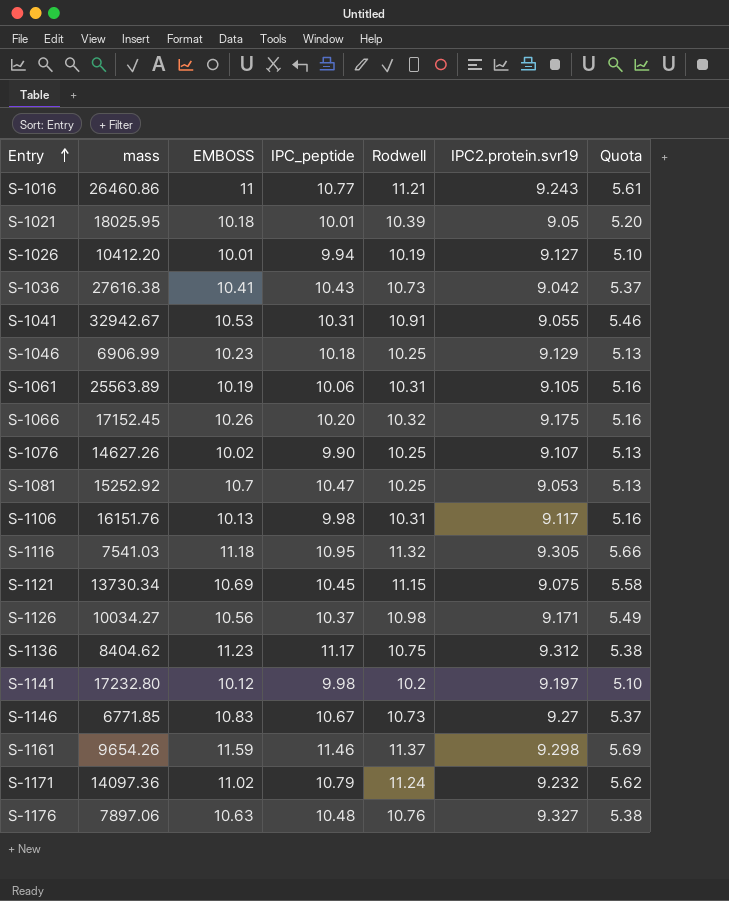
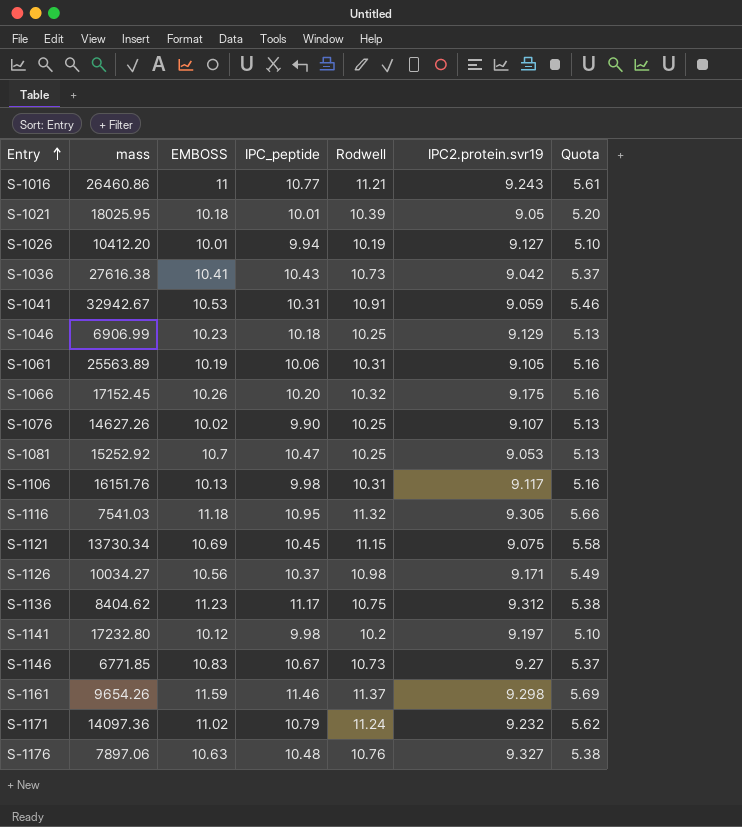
S-1041 | IPC2.protein.svr19: 9.055 -> 9.059

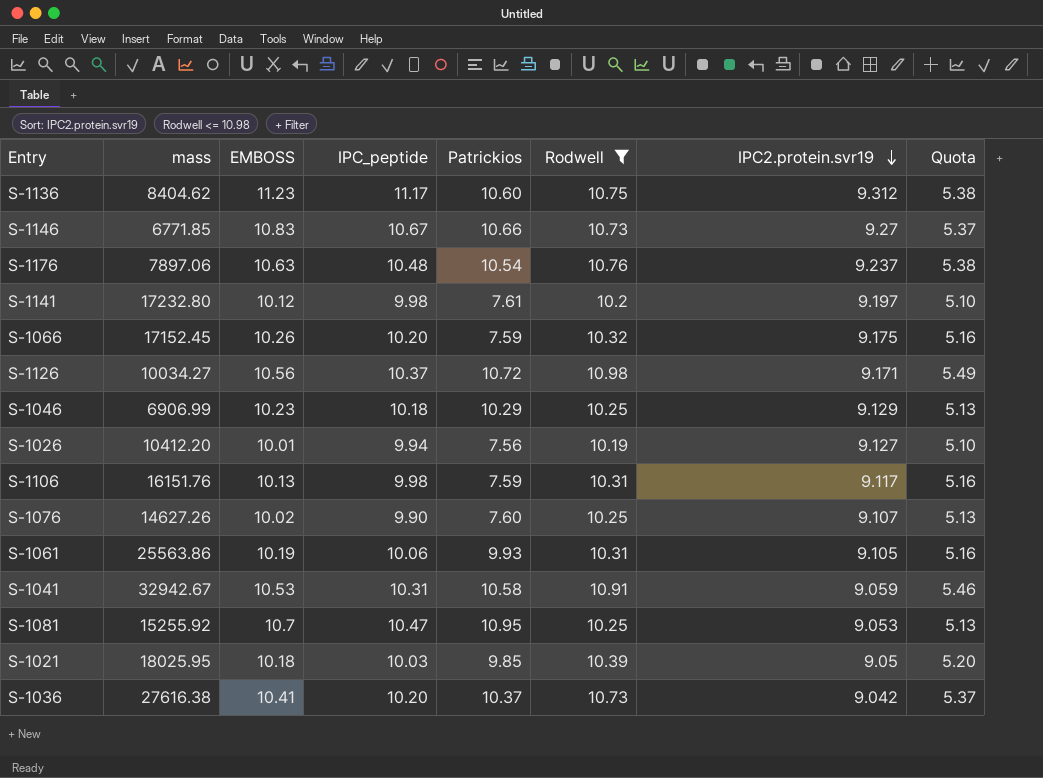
filter: none -> Rodwell <= 10.98
row order: Entry ascending -> IPC2.protein.svr19 descending
column Patrickios | position: none -> 5
S-1176 | IPC2.protein.svr19: 9.327 -> 9.237
S-1061 | mass: 25563.89 -> 25563.86
S-1081 | mass: 15252.92 -> 15255.92
S-1021 | IPC_peptide: 10.01 -> 10.03
S-1036 | IPC_peptide: 10.43 -> 10.20

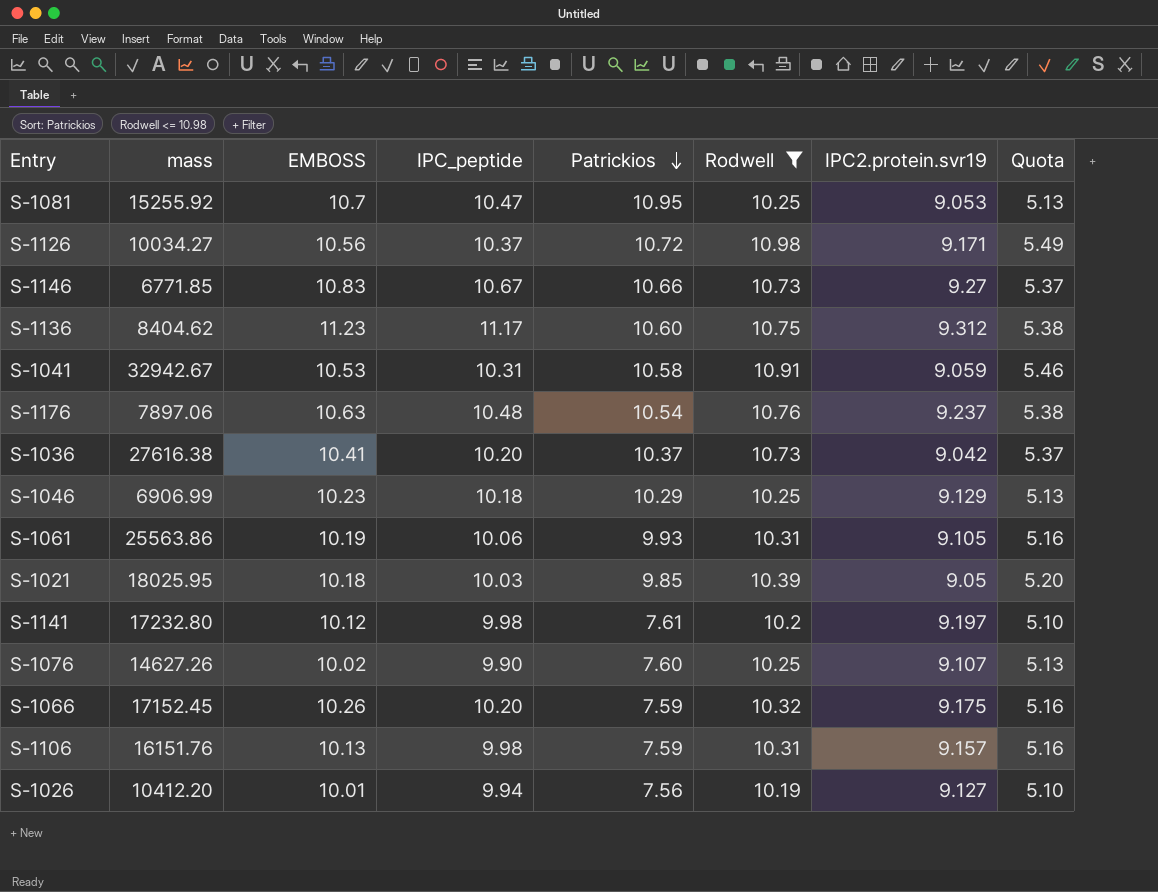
row order: IPC2.protein.svr19 descending -> Patrickios descending
S-1106 | IPC2.protein.svr19: 9.117 -> 9.157

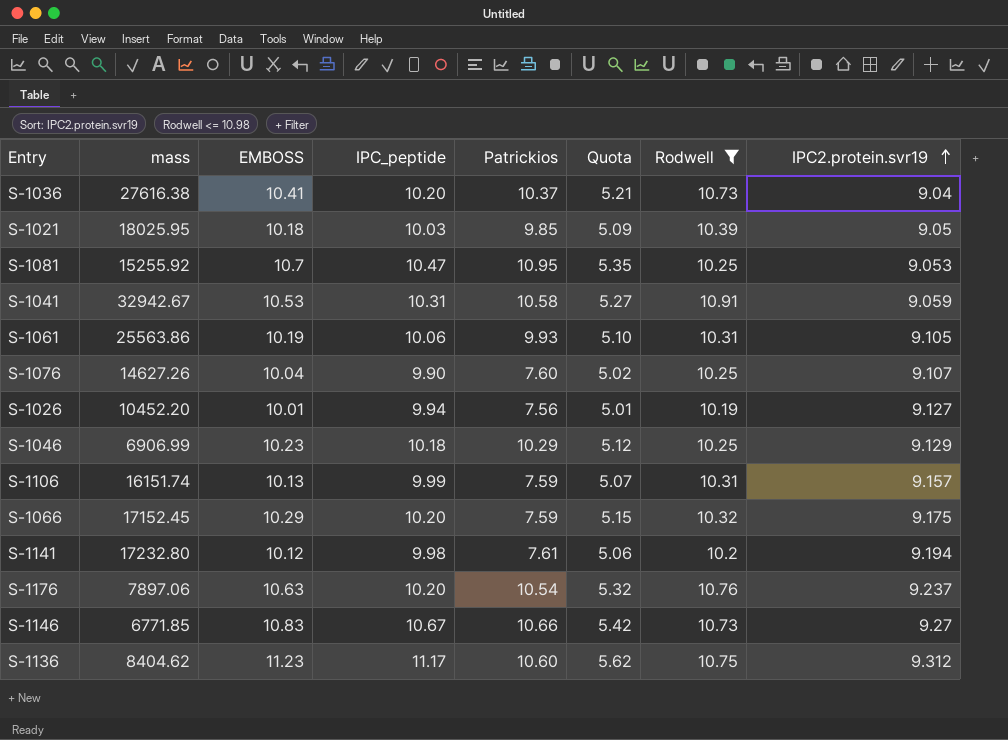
row order: Patrickios descending -> IPC2.protein.svr19 ascending
column Quota | formula: [Rodwell] * 0.5 -> [EMBOSS] * 0.5
column Quota | position: 8 -> 6
row S-1126: 10034.27 | 10.56 | 10.37 | 10.72 | 10.98 | 9.171 | 5.49 -> none
S-1036 | IPC2.protein.svr19: 9.042 -> 9.04
S-1076 | EMBOSS: 10.02 -> 10.04
S-1026 | mass: 10412.20 -> 10452.20
S-1106 | mass: 16151.76 -> 16151.74
S-1106 | IPC_peptide: 9.98 -> 9.99
S-1066 | EMBOSS: 10.26 -> 10.29
S-1141 | IPC2.protein.svr19: 9.197 -> 9.194
S-1176 | IPC_peptide: 10.48 -> 10.20

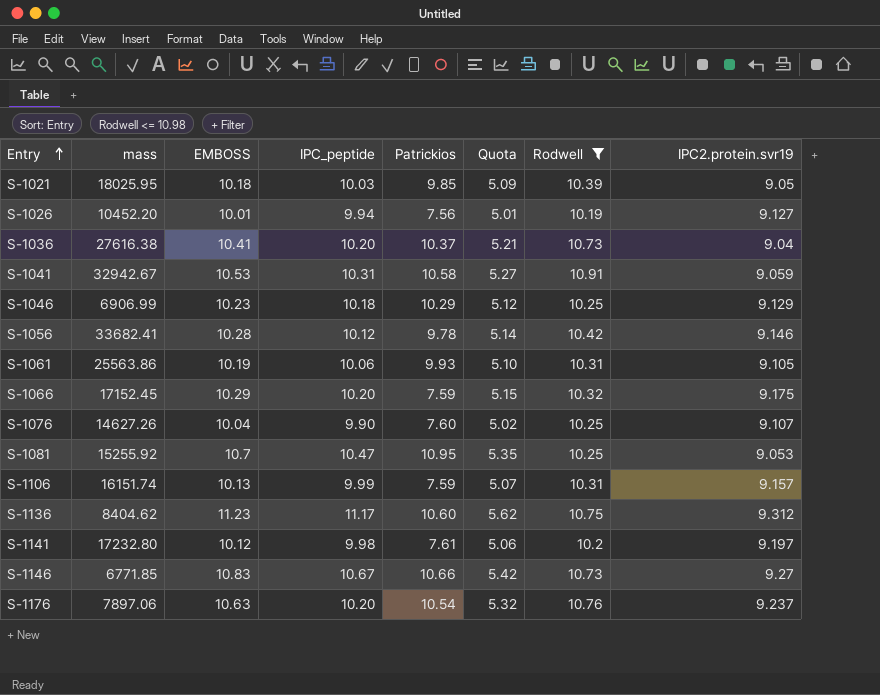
row order: IPC2.protein.svr19 ascending -> Entry ascending
row S-1056: none -> 33682.41 | 10.28 | 10.12 | 9.78 | 5.14 | 10.42 | 9.146
S-1141 | IPC2.protein.svr19: 9.194 -> 9.197

